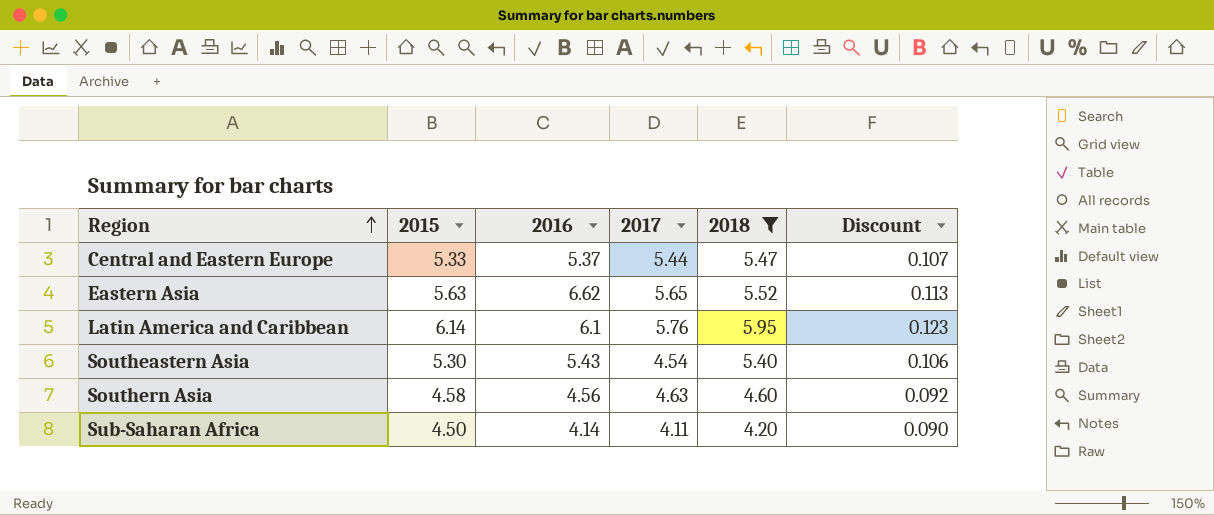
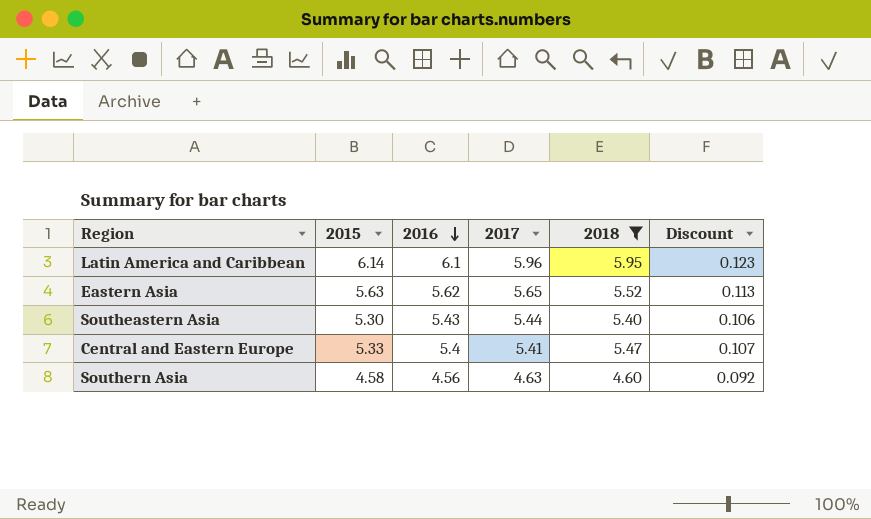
row order: Region ascending -> 2016 descending
row Sub-Saharan Africa: 4.50 | 4.14 | 4.11 | 4.20 | 0.090 -> none
Latin America and Caribbean | 2017: 5.76 -> 5.96
Eastern Asia | 2016: 6.62 -> 5.62
Southeastern Asia | 2017: 4.54 -> 5.44
Central and Eastern Europe | 2016: 5.37 -> 5.4
Central and Eastern Europe | 2017: 5.44 -> 5.41

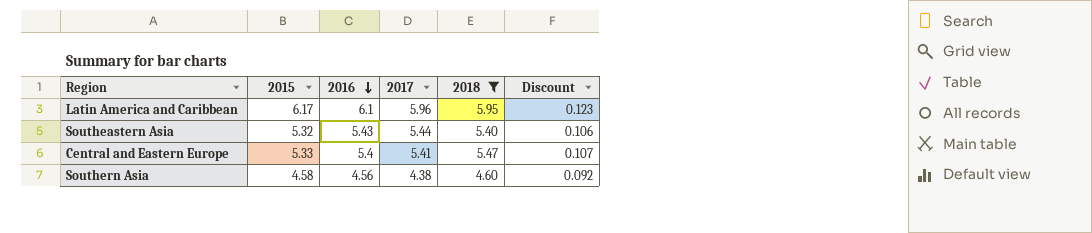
row Eastern Asia: 5.63 | 5.62 | 5.65 | 5.52 | 0.113 -> none
Latin America and Caribbean | 2015: 6.14 -> 6.17
Southeastern Asia | 2015: 5.30 -> 5.32
Southern Asia | 2017: 4.63 -> 4.38

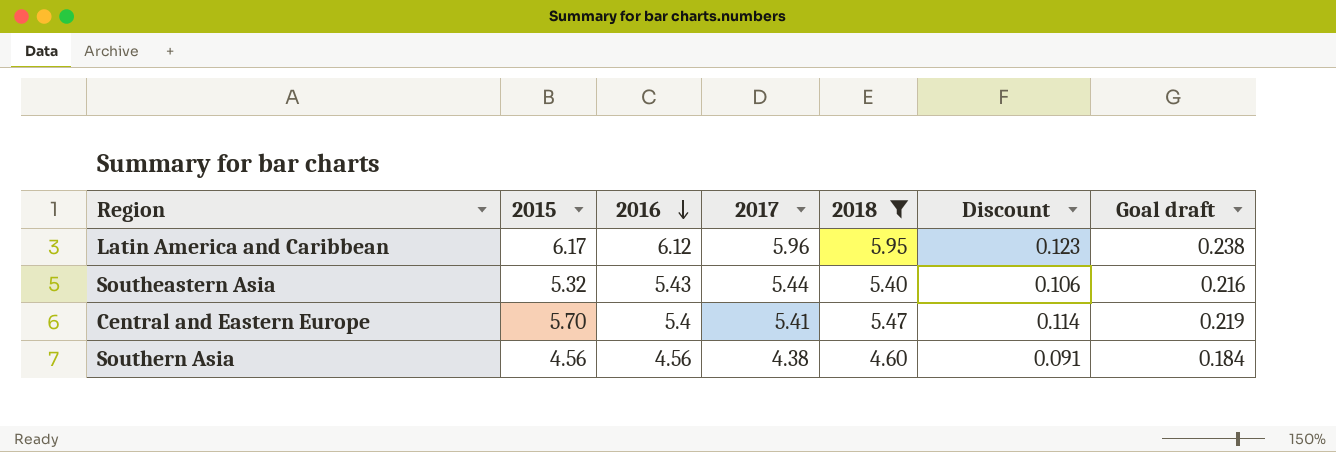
column Goal draft | formula: none -> [2018] * 0.04
Latin America and Caribbean | 2016: 6.1 -> 6.12
Central and Eastern Europe | 2015: 5.33 -> 5.70
Central and Eastern Europe | Discount: 0.107 -> 0.114
Southern Asia | 2015: 4.58 -> 4.56
Southern Asia | Discount: 0.092 -> 0.091

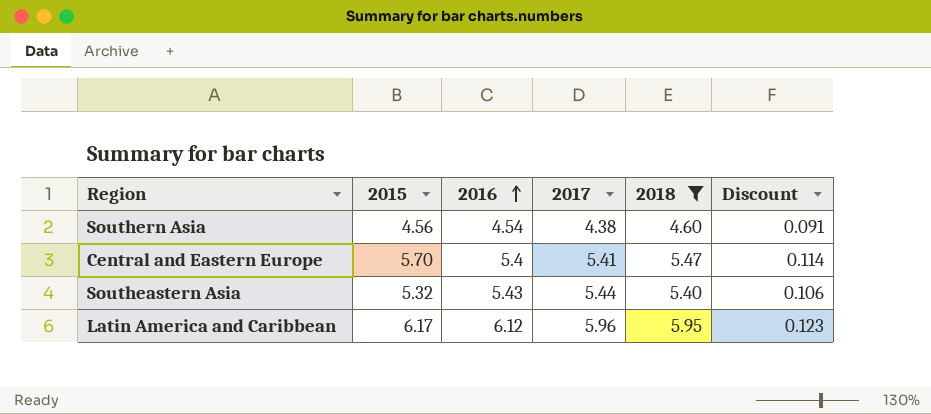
row order: 2016 descending -> 2016 ascending
column Goal draft | formula: [2018] * 0.04 -> none
Southern Asia | 2016: 4.56 -> 4.54

